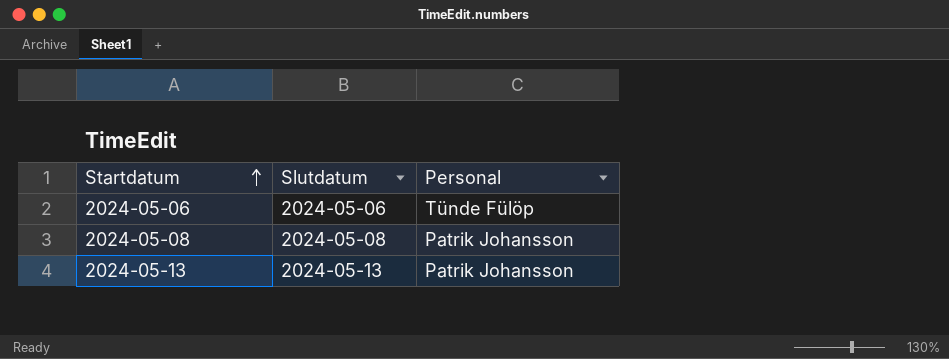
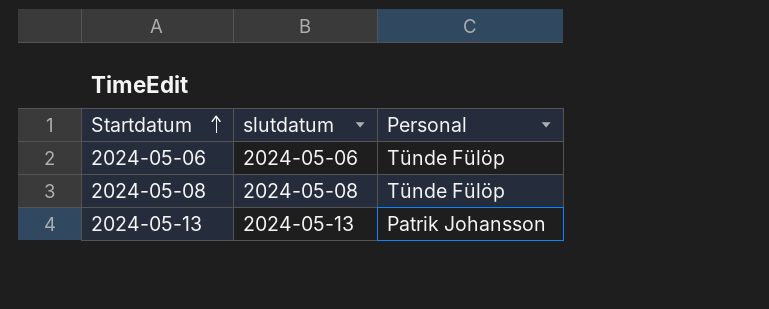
column name: Slutdatum -> slutdatum
2024-05-08 | Personal: Patrik Johansson -> Tünde Fülöp

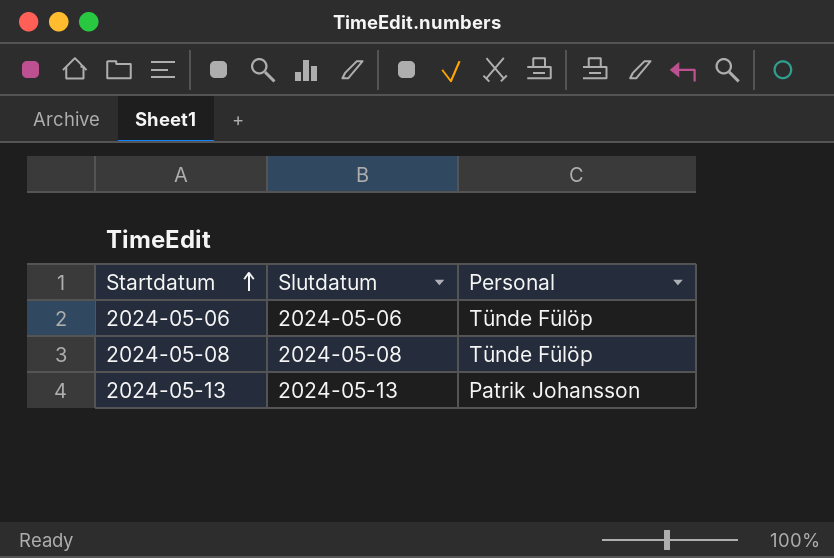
column name: slutdatum -> Slutdatum

